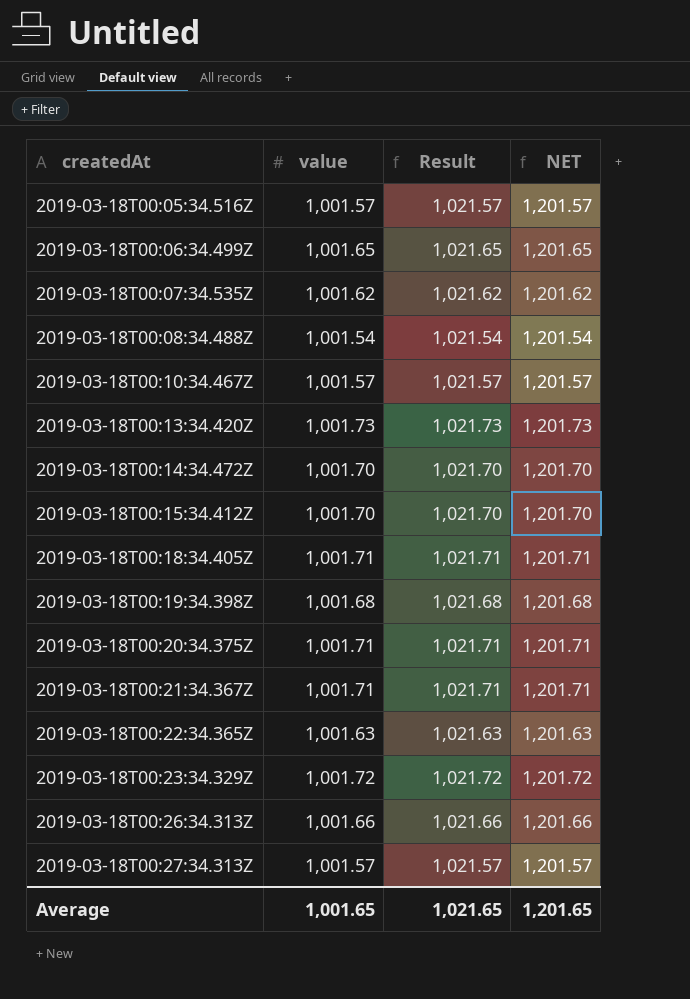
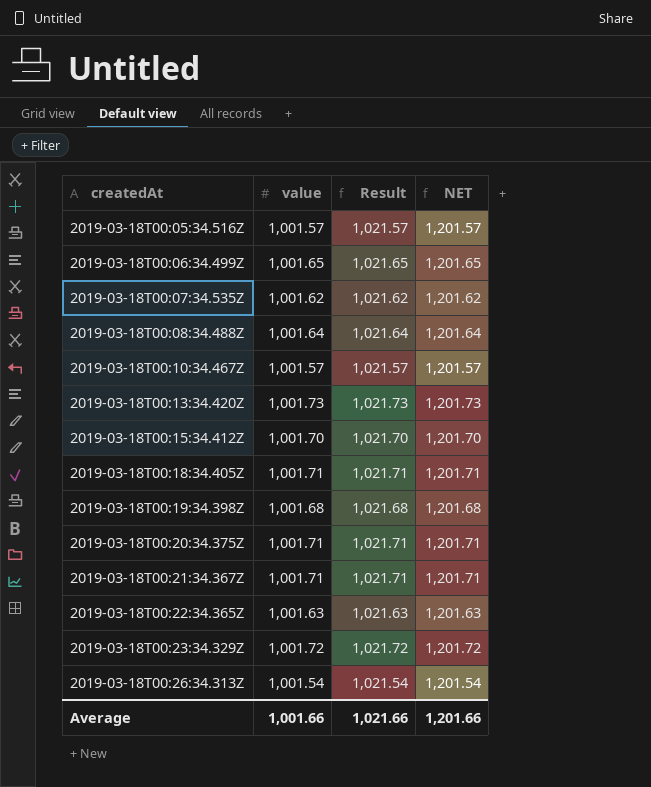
row 2019-03-18T00:14:34.472Z: 1,001.70 | 1,021.70 | 1,201.70 -> none
row 2019-03-18T00:27:34.313Z: 1,001.57 | 1,021.57 | 1,201.57 -> none
2019-03-18T00:08:34.488Z | value: 1,001.54 -> 1,001.64
2019-03-18T00:08:34.488Z | Result: 1,021.54 -> 1,021.64
2019-03-18T00:08:34.488Z | NET: 1,201.54 -> 1,201.64
2019-03-18T00:26:34.313Z | value: 1,001.66 -> 1,001.54
2019-03-18T00:26:34.313Z | Result: 1,021.66 -> 1,021.54
2019-03-18T00:26:34.313Z | NET: 1,201.66 -> 1,201.54
Average | value: 1,001.65 -> 1,001.66
Average | Result: 1,021.65 -> 1,021.66
Average | NET: 1,201.65 -> 1,201.66

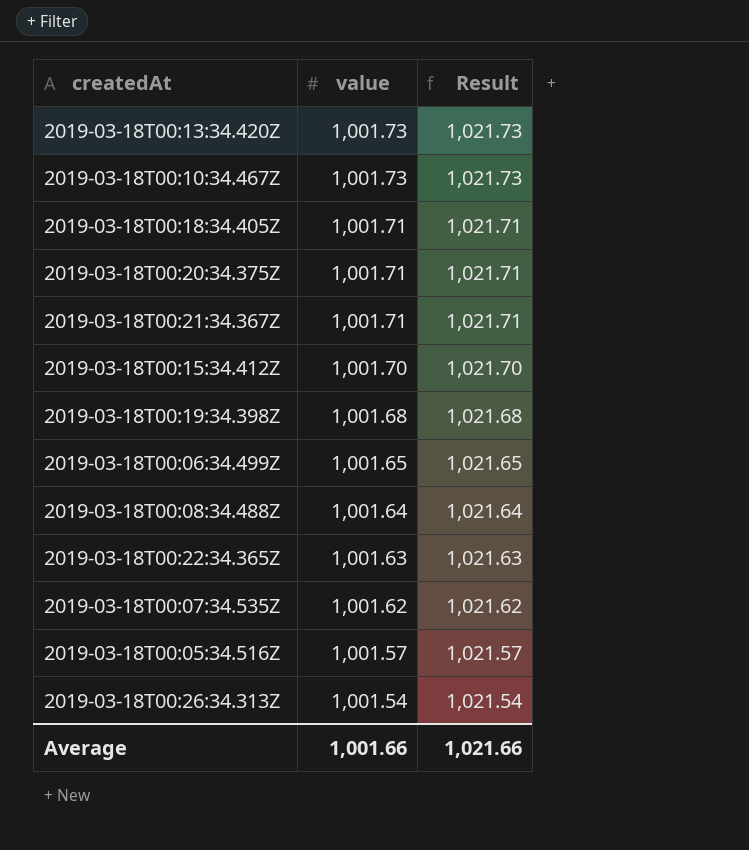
row order: createdAt ascending -> value descending
column NET | formula: [value] + 200 -> none
row 2019-03-18T00:23:34.329Z: 1,001.72 | 1,021.72 | 1,201.72 -> none
2019-03-18T00:10:34.467Z | value: 1,001.57 -> 1,001.73
2019-03-18T00:10:34.467Z | Result: 1,021.57 -> 1,021.73

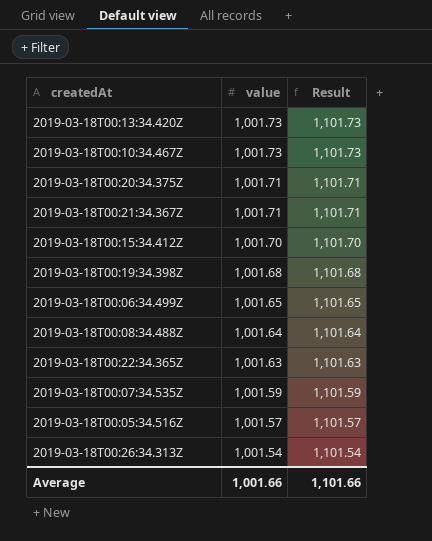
column Result | formula: [value] + 20 -> [value] + 100
row 2019-03-18T00:18:34.405Z: 1,001.71 | 1,021.71 -> none
2019-03-18T00:07:34.535Z | value: 1,001.62 -> 1,001.59
Average | Result: 1,021.66 -> 1,101.66

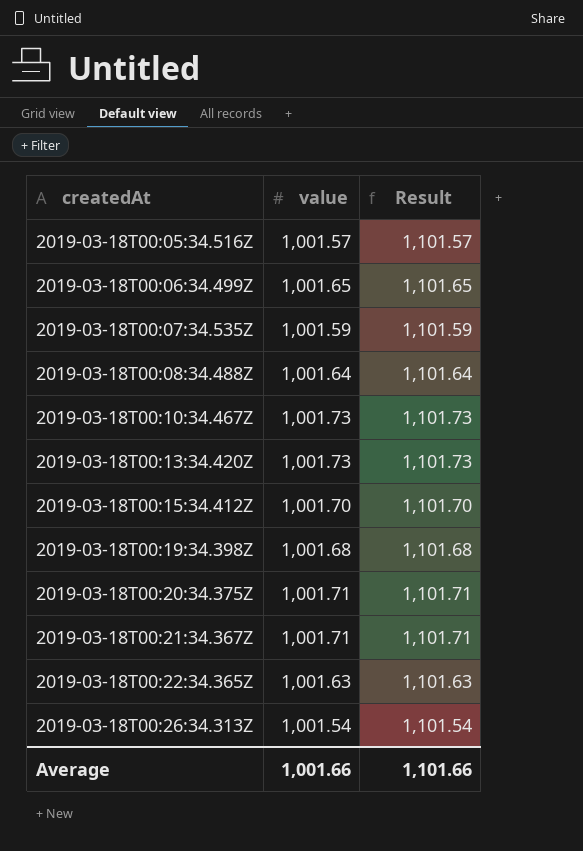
row order: value descending -> createdAt ascending

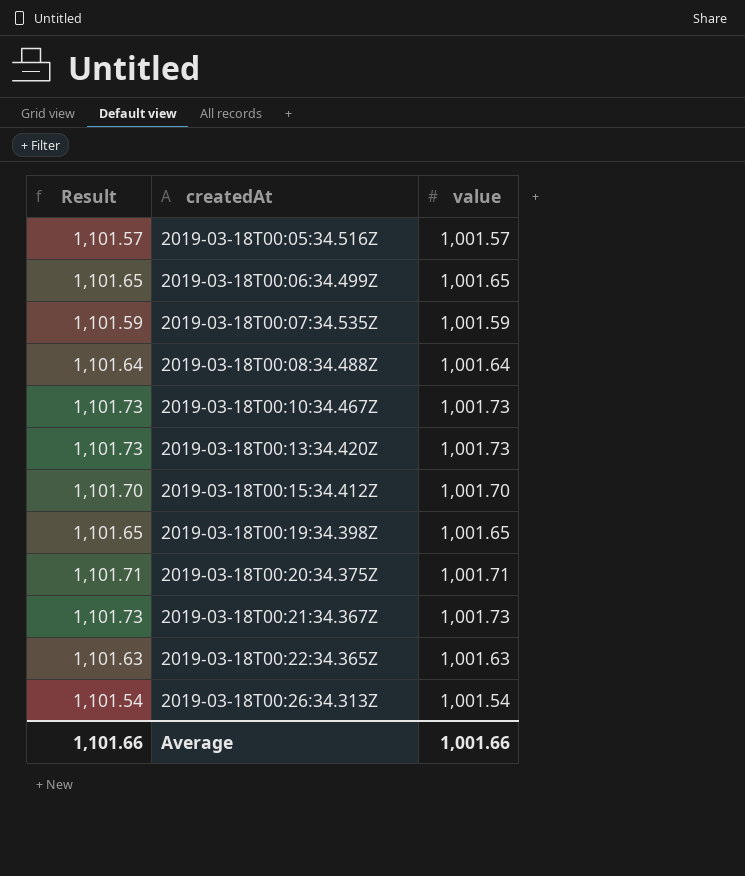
column Result | position: 3 -> 1
2019-03-18T00:19:34.398Z | Result: 1,101.68 -> 1,101.65
2019-03-18T00:19:34.398Z | value: 1,001.68 -> 1,001.65
2019-03-18T00:21:34.367Z | Result: 1,101.71 -> 1,101.73
2019-03-18T00:21:34.367Z | value: 1,001.71 -> 1,001.73

